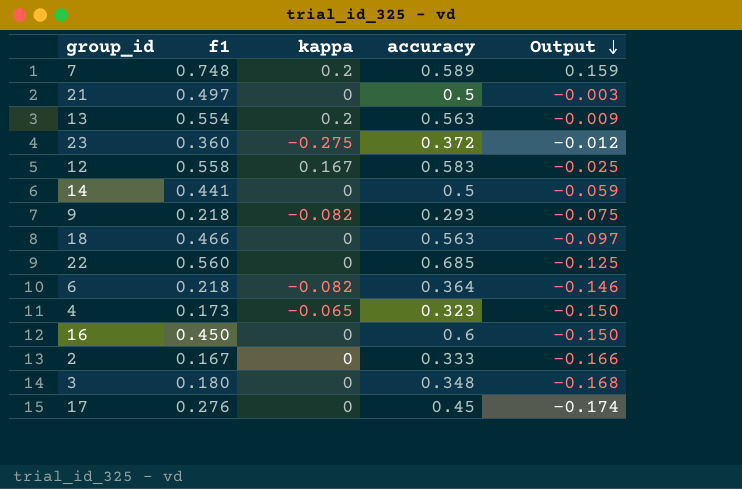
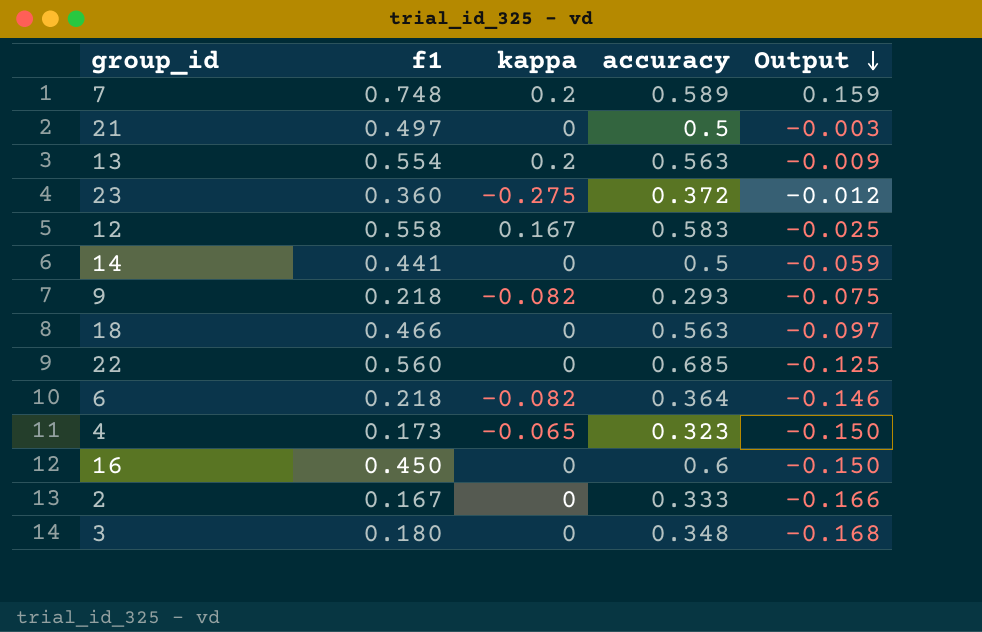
row 17: 0.276 | 0 | 0.45 | -0.174 -> none

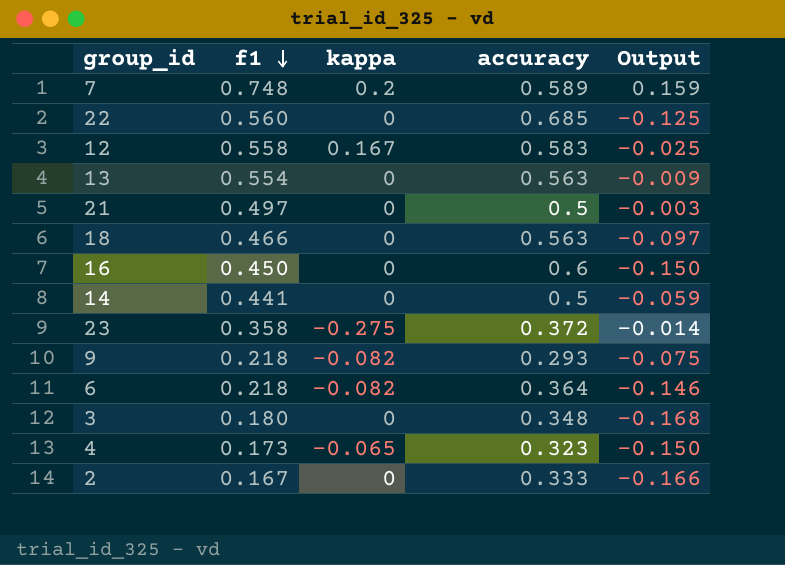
row order: Output descending -> f1 descending
13 | kappa: 0.2 -> 0
23 | f1: 0.360 -> 0.358
23 | Output: -0.012 -> -0.014

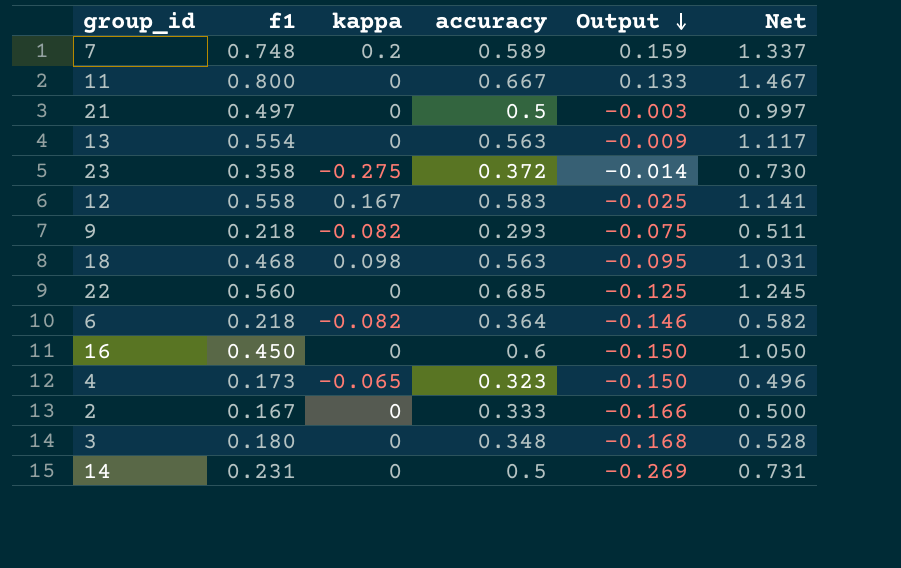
row order: f1 descending -> Output descending
column Net | formula: none -> [f1] + [accuracy]
row 11: none -> 0.800 | 0 | 0.667 | 0.133 | 1.467
18 | f1: 0.466 -> 0.468
18 | kappa: 0 -> 0.098
18 | Output: -0.097 -> -0.095
14 | f1: 0.441 -> 0.231
14 | Output: -0.059 -> -0.269

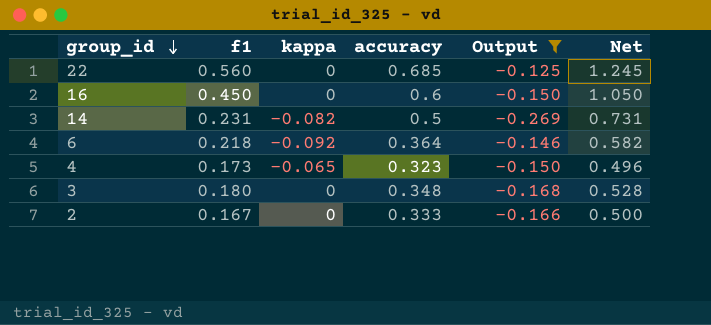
filter: none -> Output <= -0.125
row order: Output descending -> group_id descending
14 | kappa: 0 -> -0.082
6 | kappa: -0.082 -> -0.092

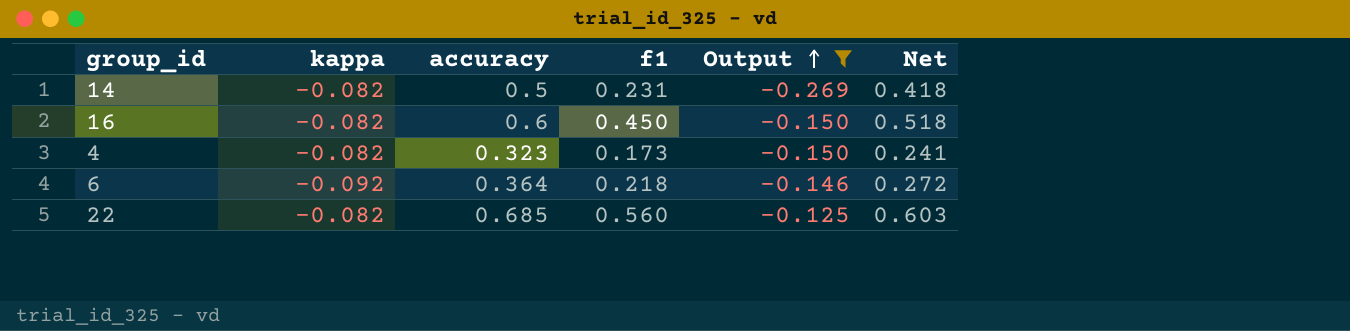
row order: group_id descending -> Output ascending
column f1 | position: 2 -> 4
column Net | formula: [f1] + [accuracy] -> [kappa] + [accuracy]
row 3: 0.180 | 0 | 0.348 | -0.168 | 0.528 -> none
row 2: 0.167 | 0 | 0.333 | -0.166 | 0.500 -> none
16 | kappa: 0 -> -0.082
4 | kappa: -0.065 -> -0.082
22 | kappa: 0 -> -0.082

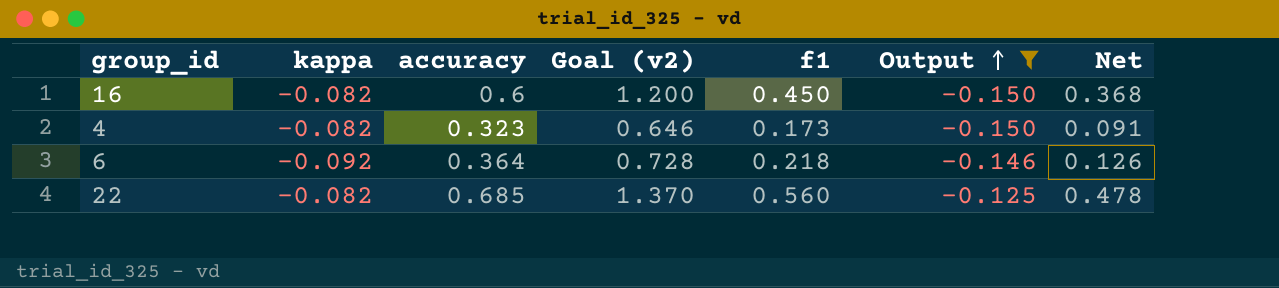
column Goal (v2) | formula: none -> [accuracy] * 2
column Net | formula: [kappa] + [accuracy] -> [kappa] + [f1]
row 14: -0.082 | 0.5 | 0.231 | -0.269 | 0.418 -> none

